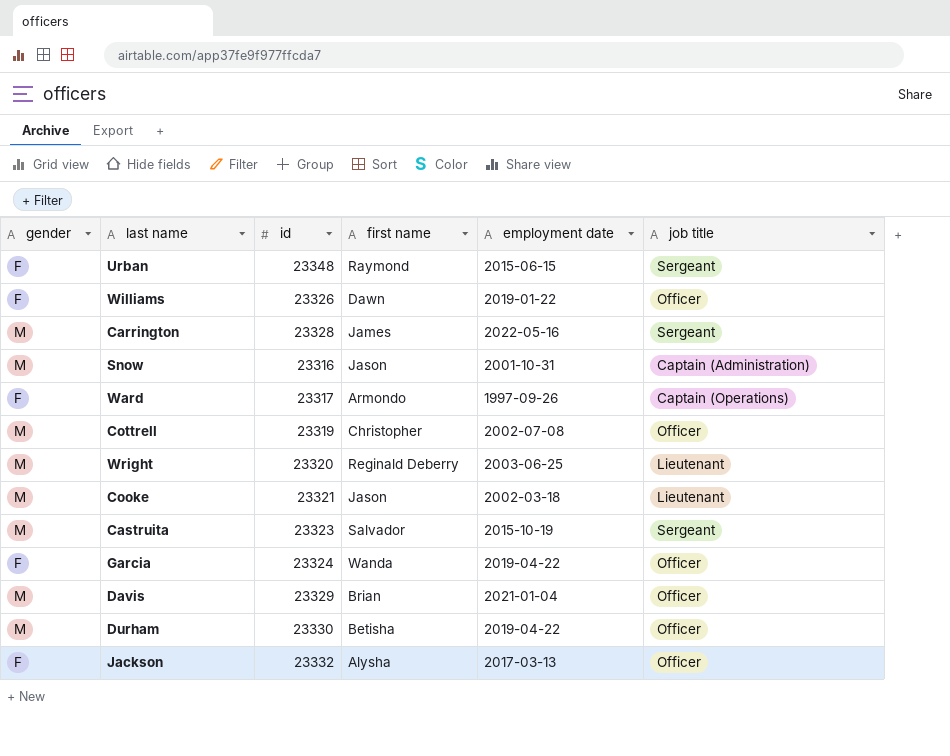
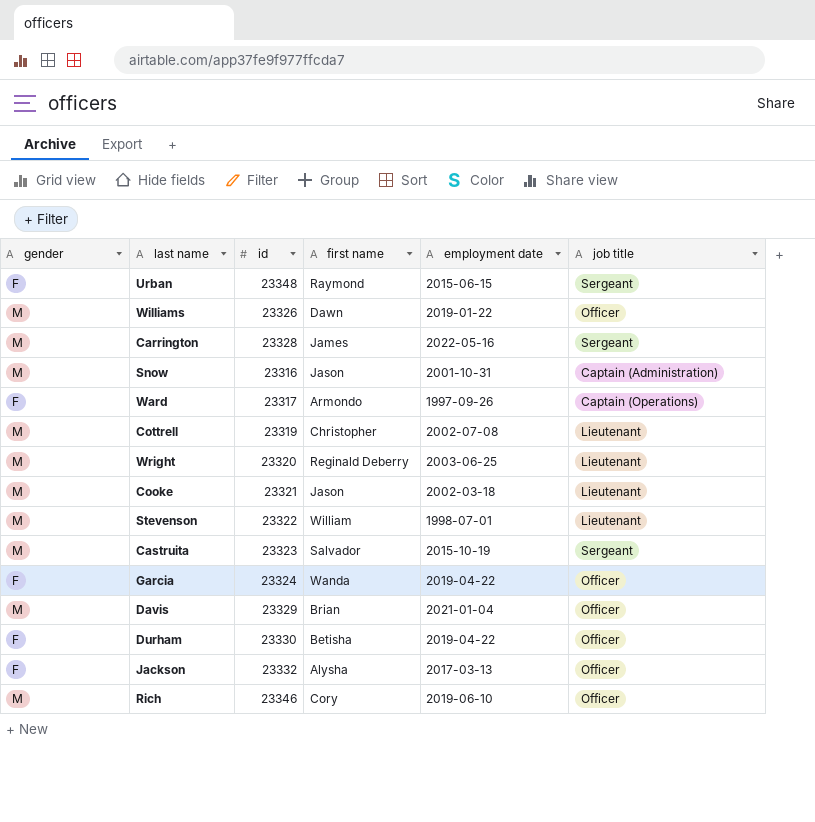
Williams | gender: F -> M
Cottrell | job title: Officer -> Lieutenant
row Stevenson: none -> M | 23322 | William | 1998-07-01 | Lieutenant
Durham | gender: M -> F
row Rich: none -> M | 23346 | Cory | 2019-06-10 | Officer

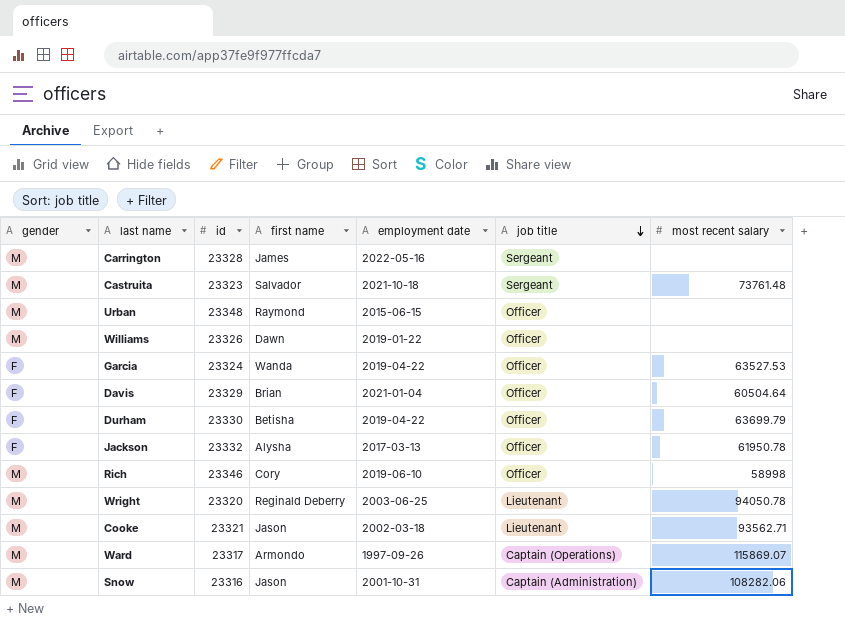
row order: none -> job title descending
column most recent salary | position: none -> 7
row Cottrell: M | 23319 | Christopher | 2002-07-08 | Lieutenant -> none
row Stevenson: M | 23322 | William | 1998-07-01 | Lieutenant -> none
Castruita | employment date: 2015-10-19 -> 2021-10-18
Urban | gender: F -> M
Urban | job title: Sergeant -> Officer
Davis | gender: M -> F
Ward | gender: F -> M

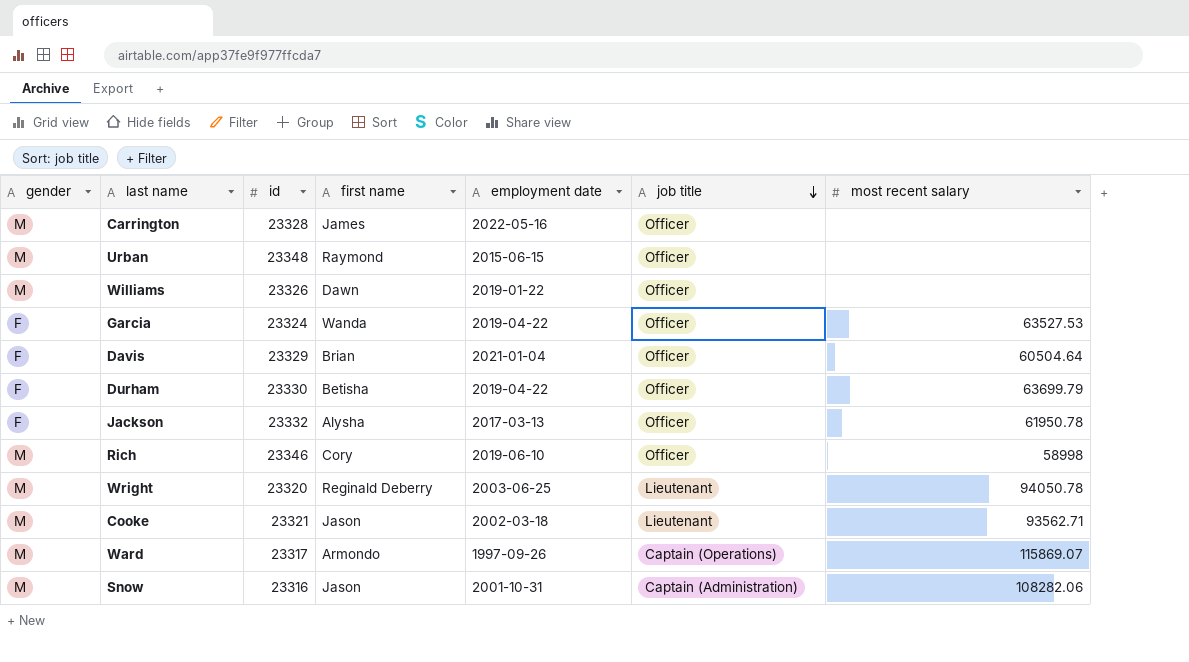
row Castruita: M | 23323 | Salvador | 2021-10-18 | Sergeant | 73761.48 -> none
Carrington | job title: Sergeant -> Officer

